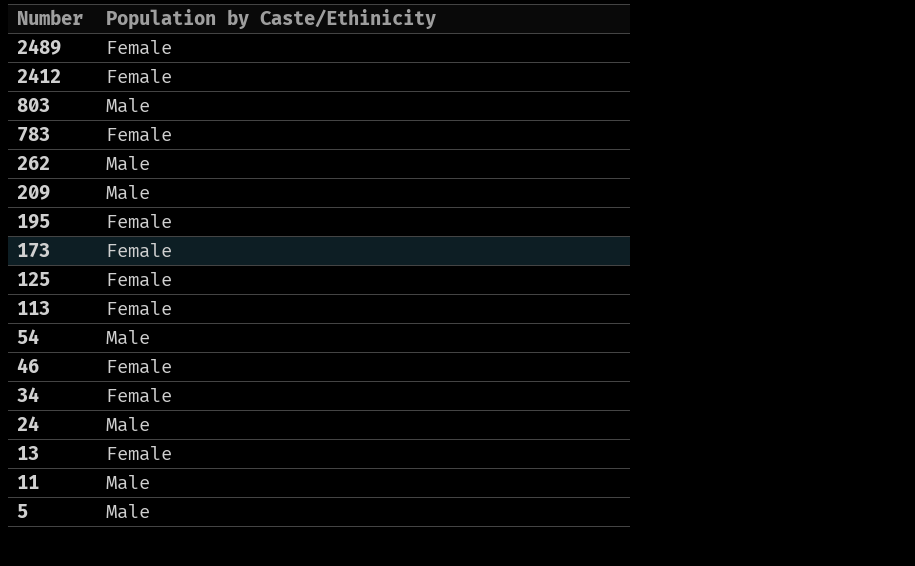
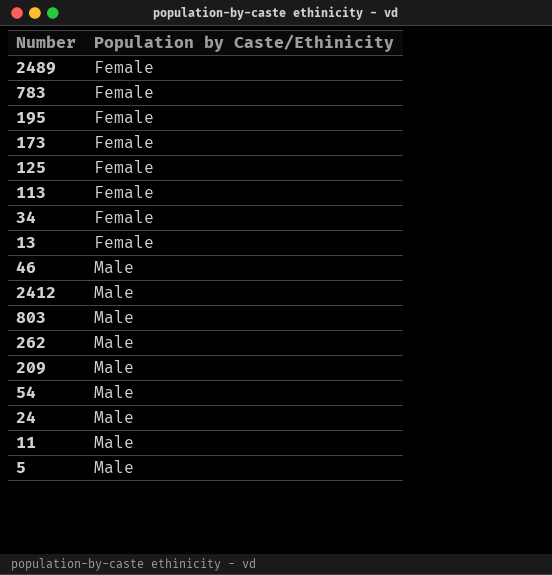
row order: Number descending -> Population by Caste/Ethinicity ascending
46 | Population by Caste/Ethinicity: Female -> Male
2412 | Population by Caste/Ethinicity: Female -> Male

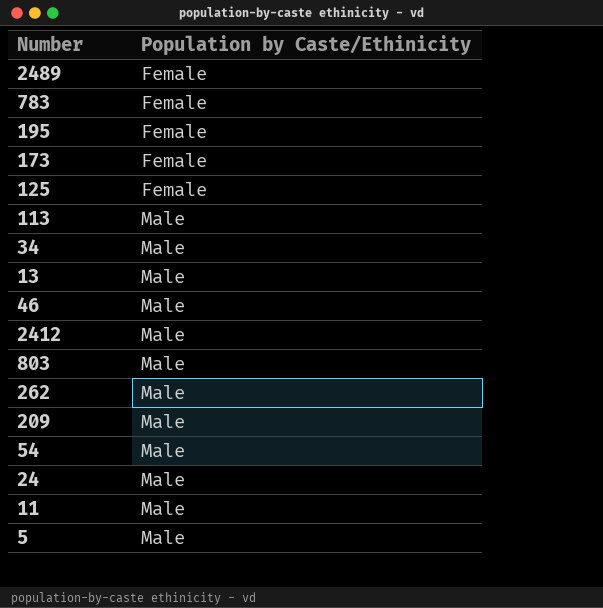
113 | Population by Caste/Ethinicity: Female -> Male
34 | Population by Caste/Ethinicity: Female -> Male
13 | Population by Caste/Ethinicity: Female -> Male

